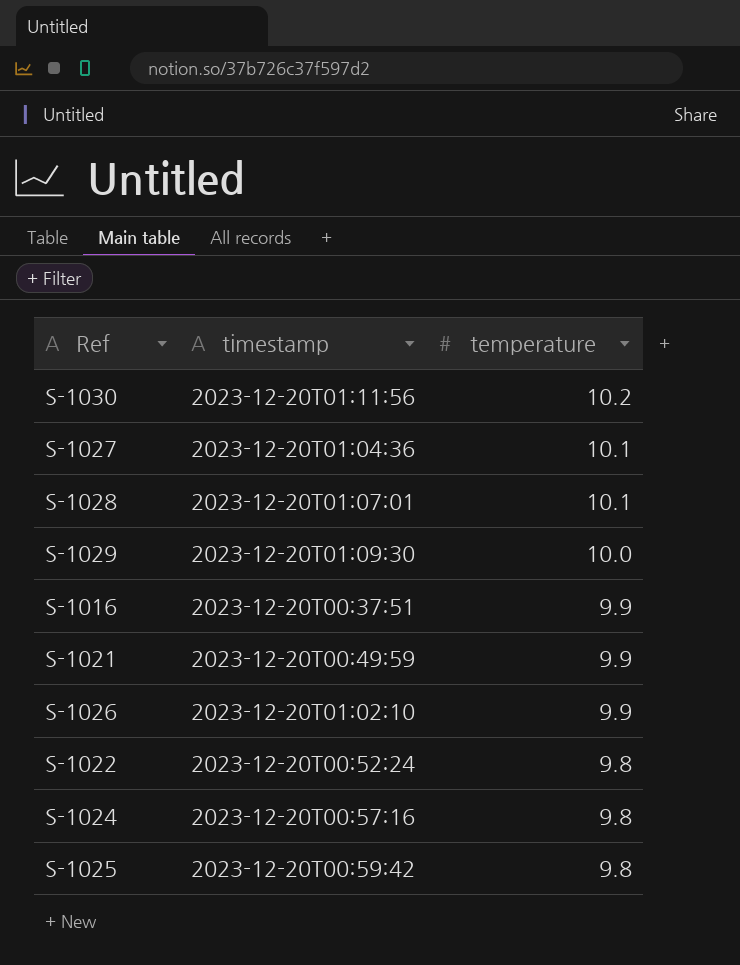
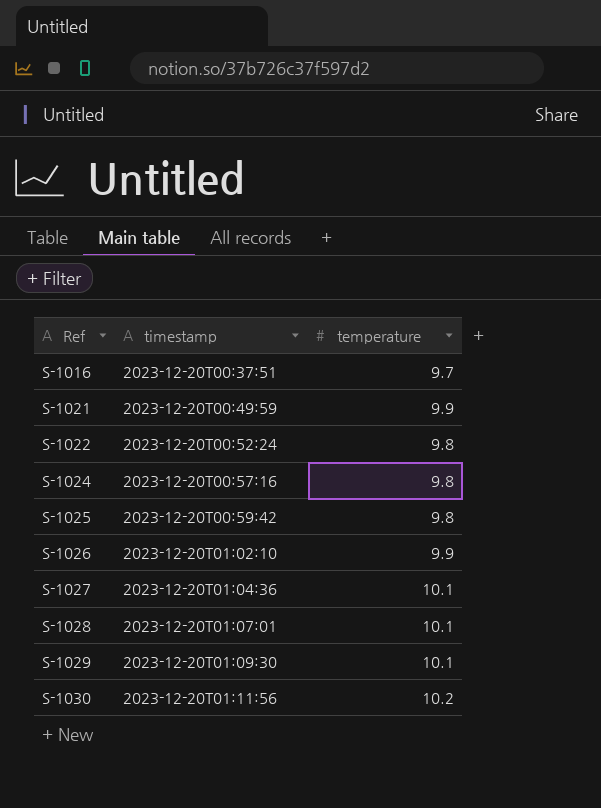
row order: temperature descending -> Ref ascending
S-1016 | temperature: 9.9 -> 9.7
S-1029 | temperature: 10.0 -> 10.1

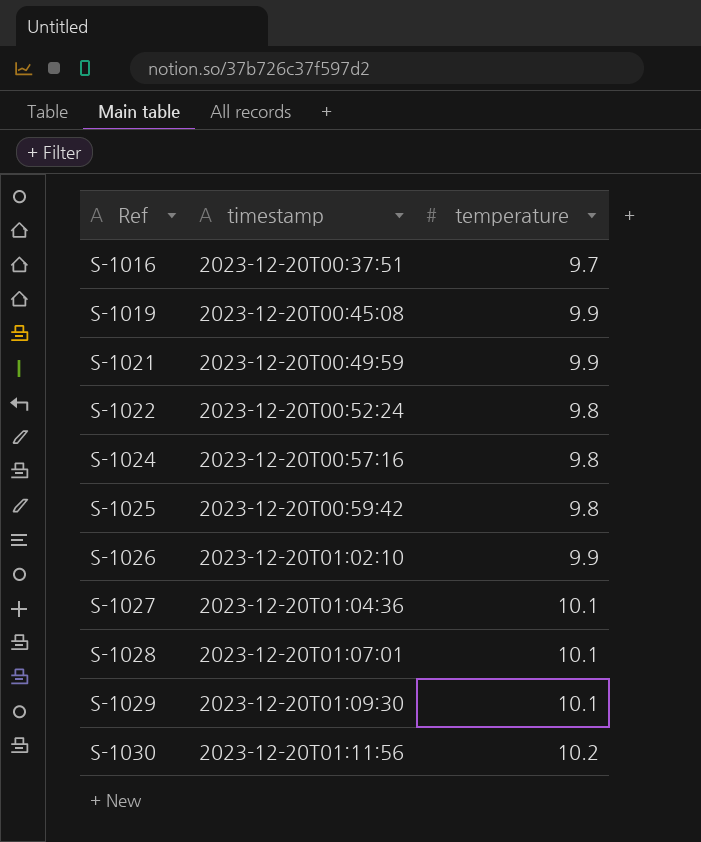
row S-1019: none -> 2023-12-20T00:45:08 | 9.9

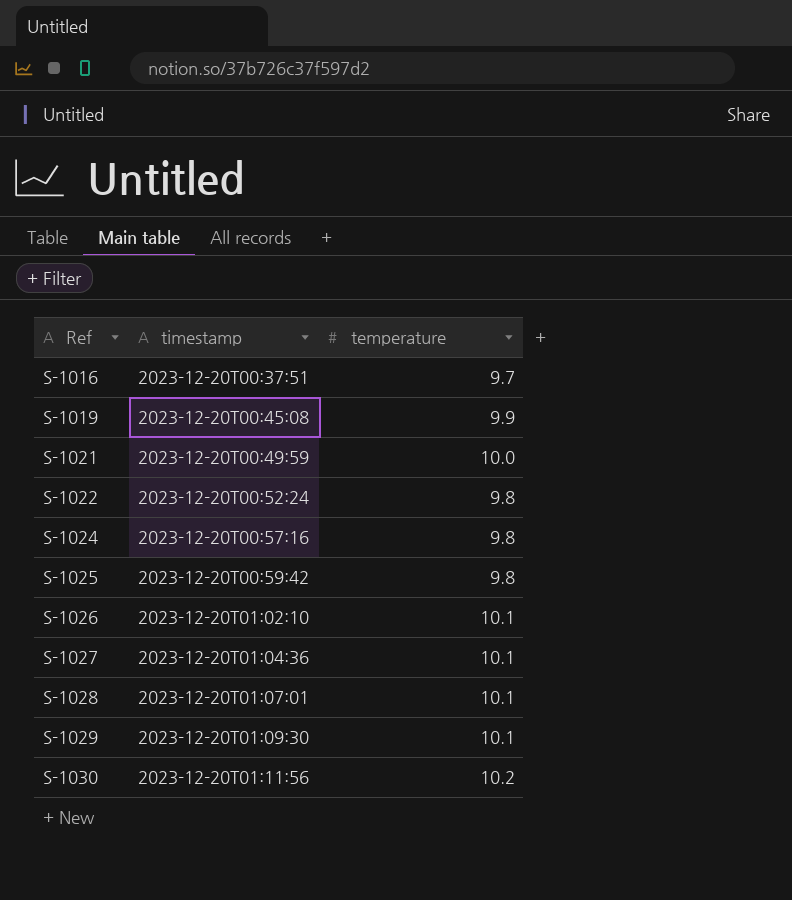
S-1021 | temperature: 9.9 -> 10.0
S-1026 | temperature: 9.9 -> 10.1

